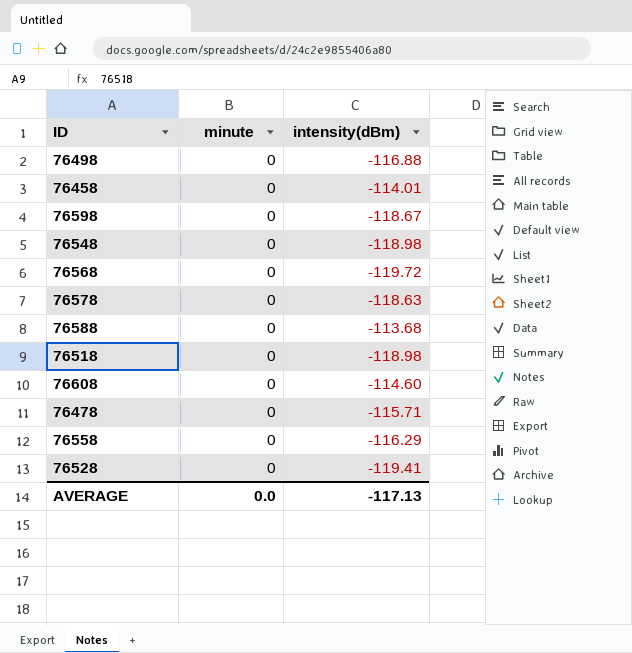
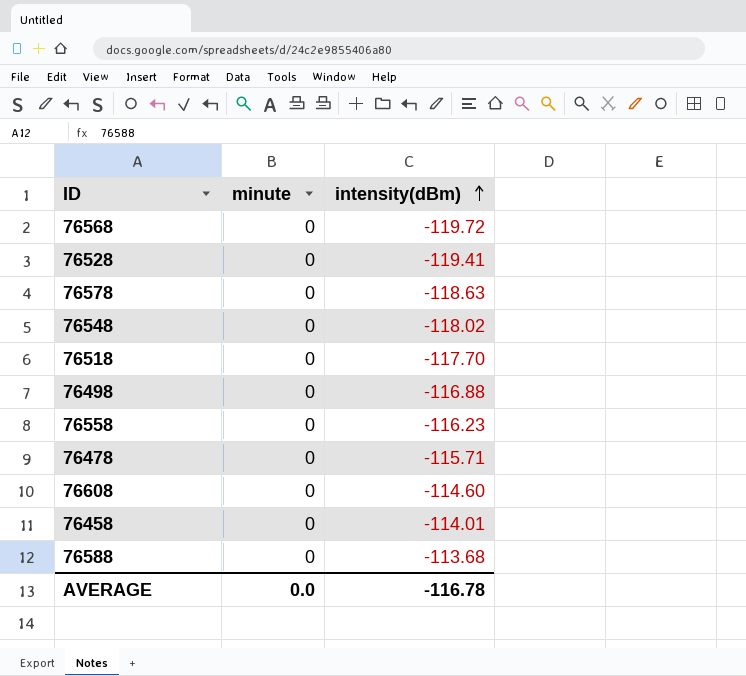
row order: none -> intensity(dBm) ascending
row 76598: 0 | -118.67 -> none
76548 | intensity(dBm): -118.98 -> -118.02
76518 | intensity(dBm): -118.98 -> -117.70
76558 | intensity(dBm): -116.29 -> -116.23
AVERAGE | intensity(dBm): -117.13 -> -116.78

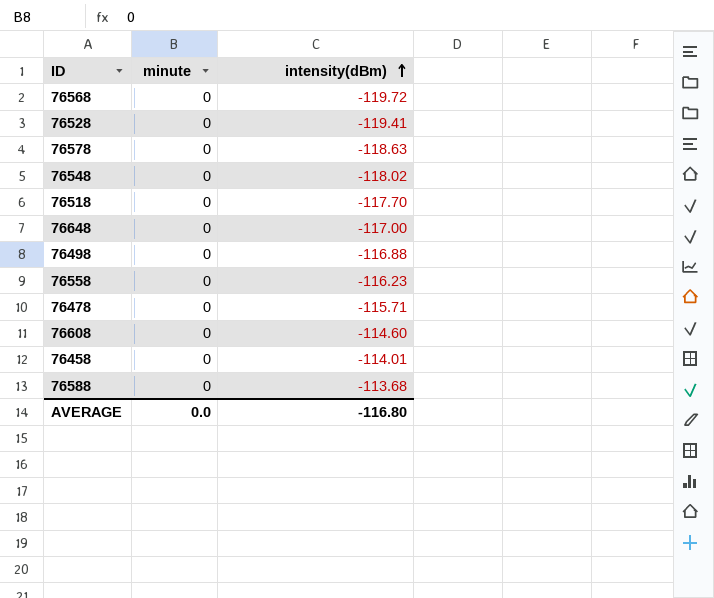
row 76648: none -> 0 | -117.00
AVERAGE | intensity(dBm): -116.78 -> -116.80

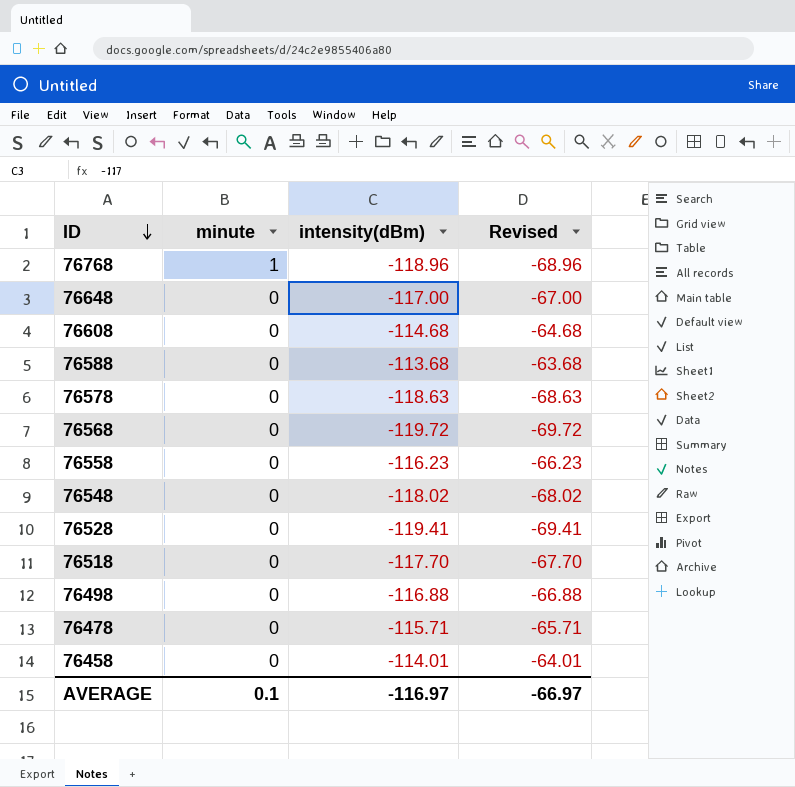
row order: intensity(dBm) ascending -> ID descending
column Revised | formula: none -> [intensity(dBm)] + 50
row 76768: none -> 1 | -118.96 | -68.96
76608 | intensity(dBm): -114.60 -> -114.68
AVERAGE | minute: 0.0 -> 0.1
AVERAGE | intensity(dBm): -116.80 -> -116.97

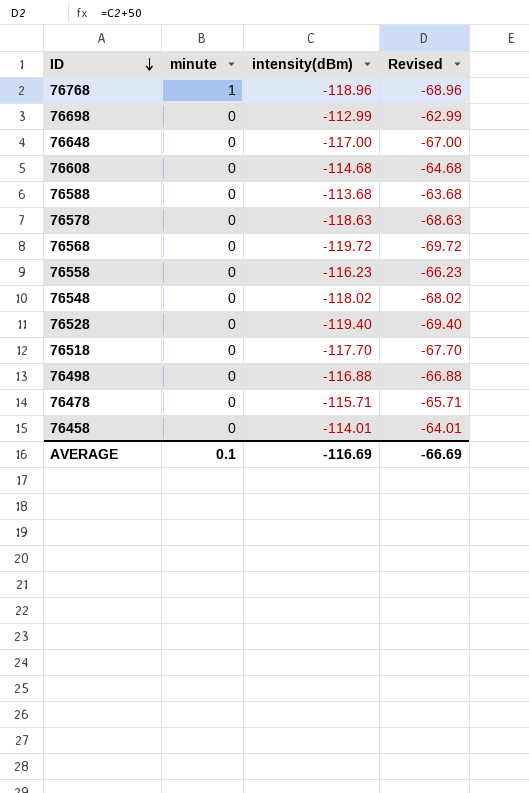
row 76698: none -> 0 | -112.99 | -62.99
76528 | intensity(dBm): -119.41 -> -119.40
76528 | Revised: -69.41 -> -69.40
AVERAGE | intensity(dBm): -116.97 -> -116.69
AVERAGE | Revised: -66.97 -> -66.69

